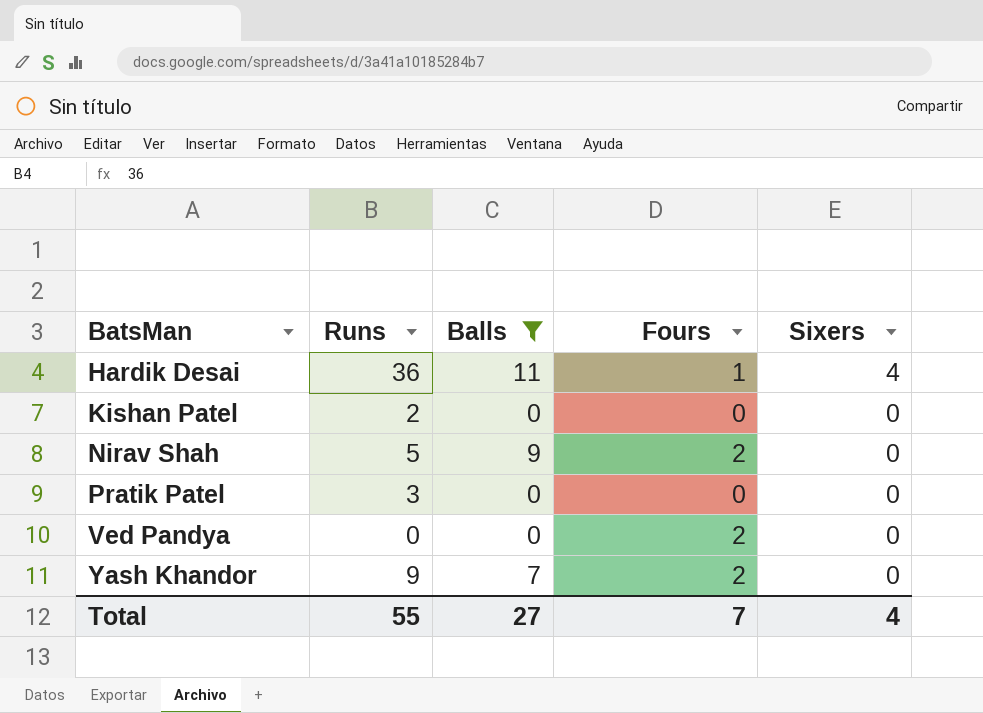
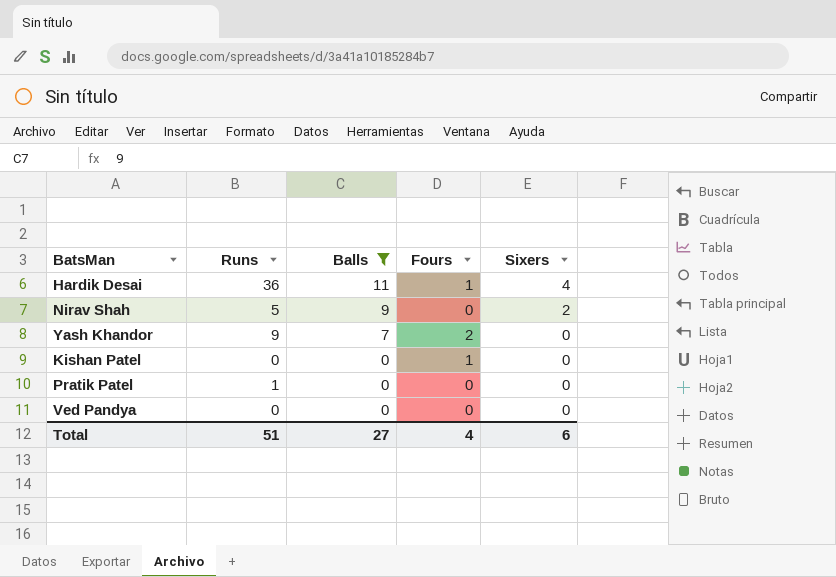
row order: BatsMan ascending -> Balls descending
Nirav Shah | Fours: 2 -> 0
Nirav Shah | Sixers: 0 -> 2
Kishan Patel | Runs: 2 -> 0
Kishan Patel | Fours: 0 -> 1
Pratik Patel | Runs: 3 -> 1
Ved Pandya | Fours: 2 -> 0
Total | Runs: 55 -> 51
Total | Fours: 7 -> 4
Total | Sixers: 4 -> 6

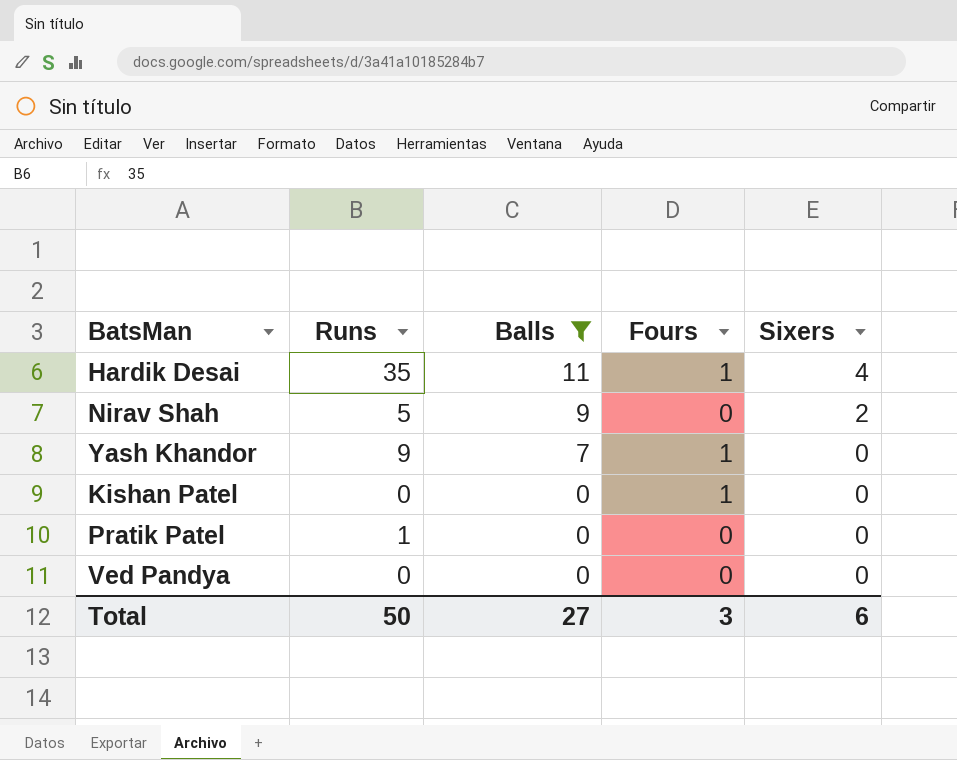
Hardik Desai | Runs: 36 -> 35
Yash Khandor | Fours: 2 -> 1
Total | Runs: 51 -> 50
Total | Fours: 4 -> 3

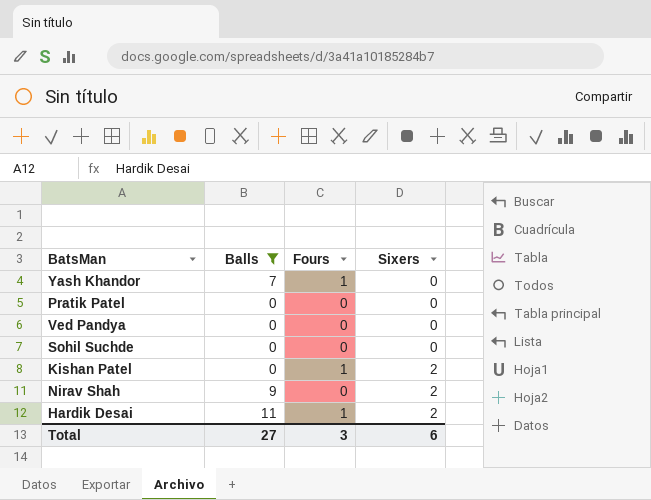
row order: Balls descending -> Sixers ascending
column Runs | position: 2 -> none
row Sohil Suchde: none -> 0 | 0 | 0
Kishan Patel | Sixers: 0 -> 2
Hardik Desai | Sixers: 4 -> 2

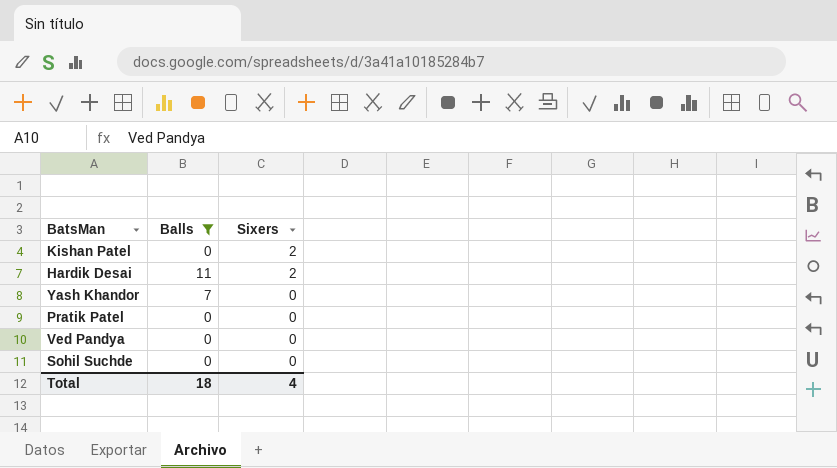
row order: Sixers ascending -> Sixers descending
column Fours | position: 3 -> none
row Nirav Shah: 9 | 0 | 2 -> none
Total | Balls: 27 -> 18
Total | Sixers: 6 -> 4

